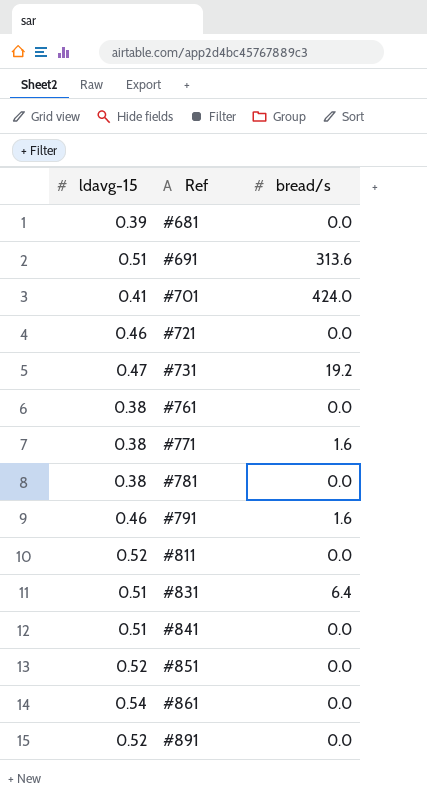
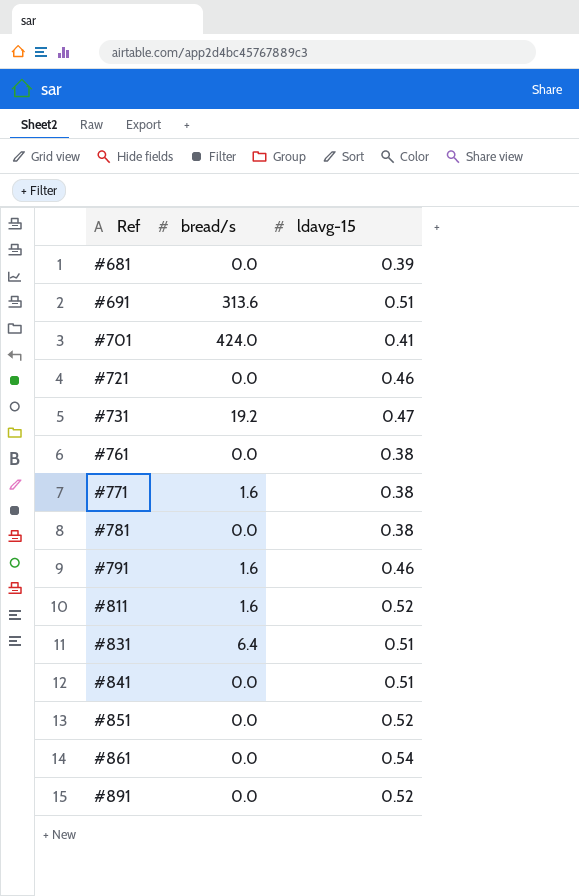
column ldavg-15 | position: 1 -> 3
#811 | bread/s: 0.0 -> 1.6

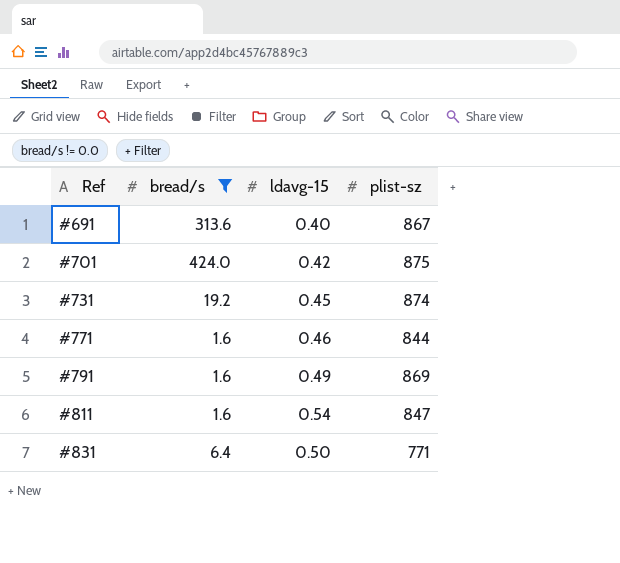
filter: none -> bread/s != 0.0
column plist-sz | position: none -> 4
#691 | ldavg-15: 0.51 -> 0.40
#701 | ldavg-15: 0.41 -> 0.42
#731 | ldavg-15: 0.47 -> 0.45
#771 | ldavg-15: 0.38 -> 0.46
#791 | ldavg-15: 0.46 -> 0.49
#811 | ldavg-15: 0.52 -> 0.54
#831 | ldavg-15: 0.51 -> 0.50

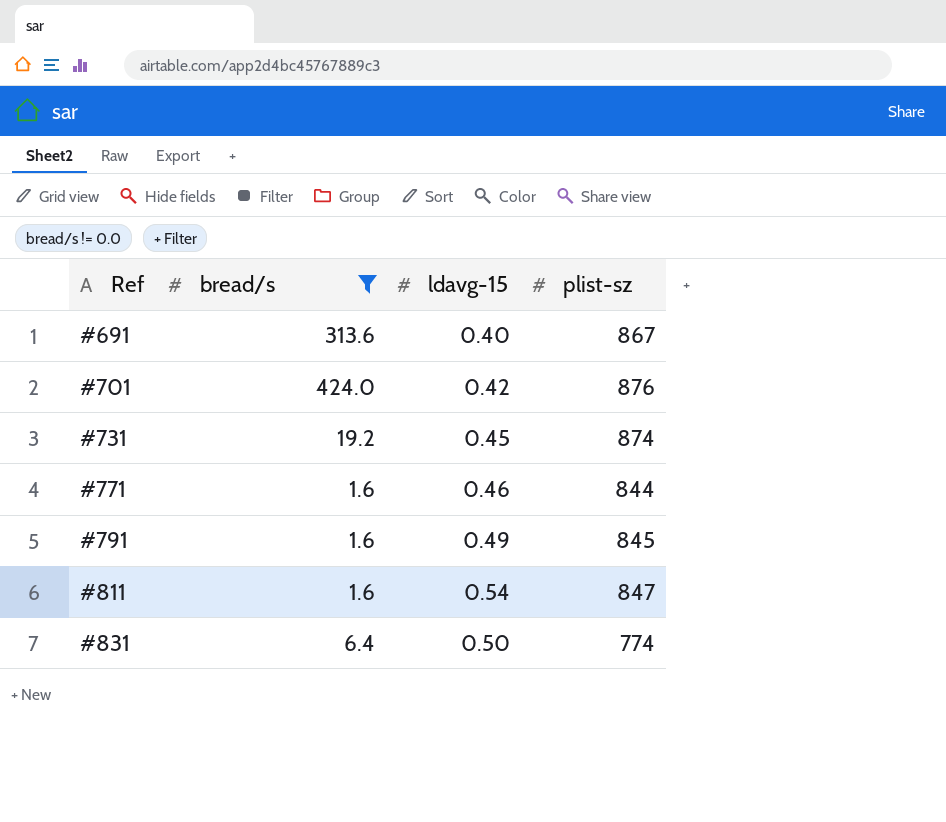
#701 | plist-sz: 875 -> 876
#791 | plist-sz: 869 -> 845
#831 | plist-sz: 771 -> 774

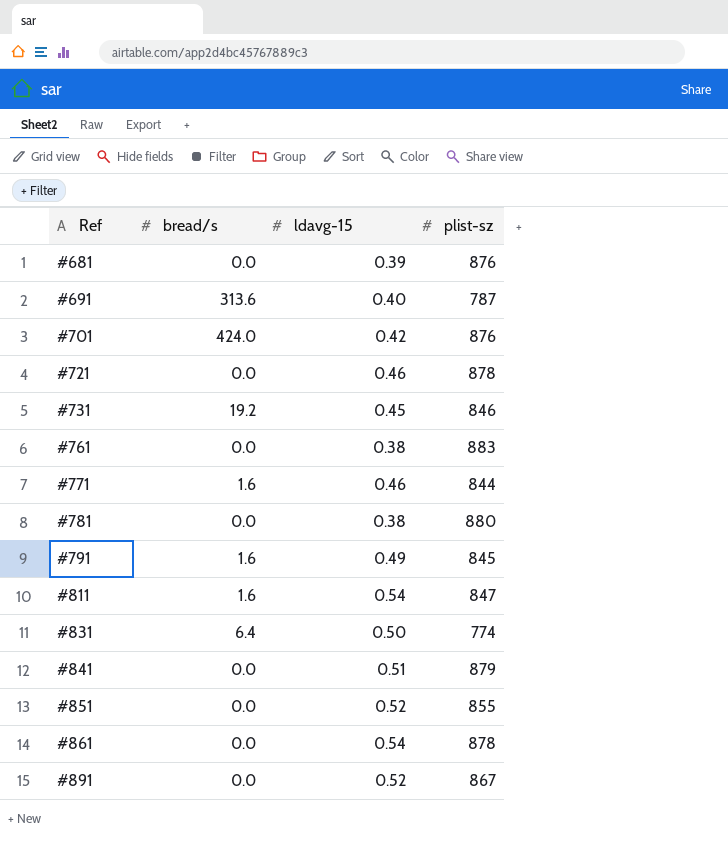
filter: bread/s != 0.0 -> none
#691 | plist-sz: 867 -> 787
#731 | plist-sz: 874 -> 846

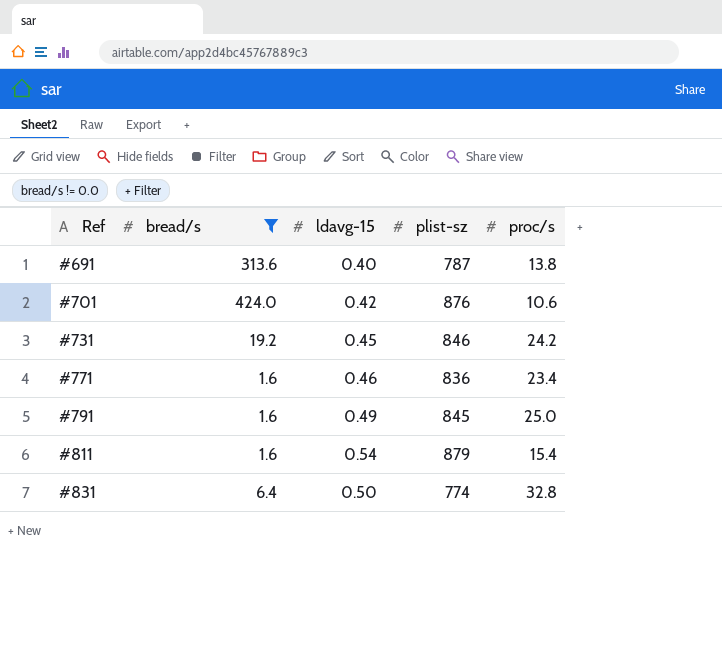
filter: none -> bread/s != 0.0
column proc/s | position: none -> 5
#771 | plist-sz: 844 -> 836
#811 | plist-sz: 847 -> 879

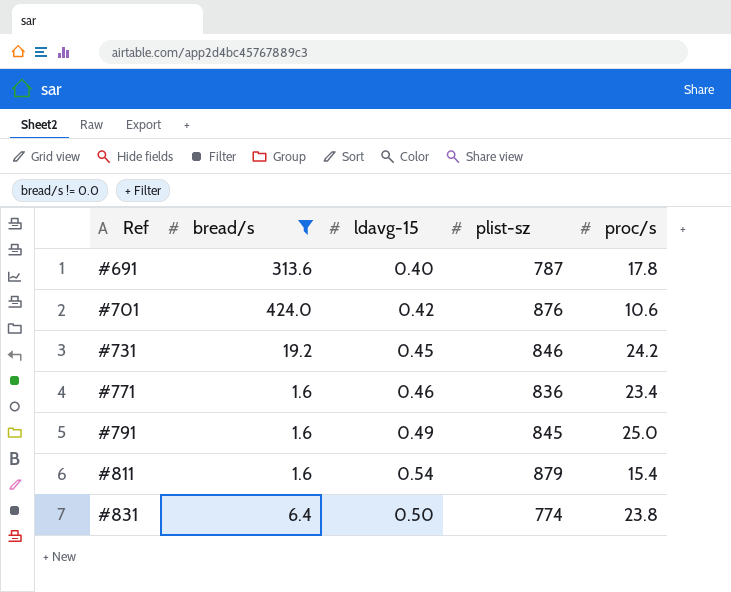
#691 | proc/s: 13.8 -> 17.8
#831 | proc/s: 32.8 -> 23.8

